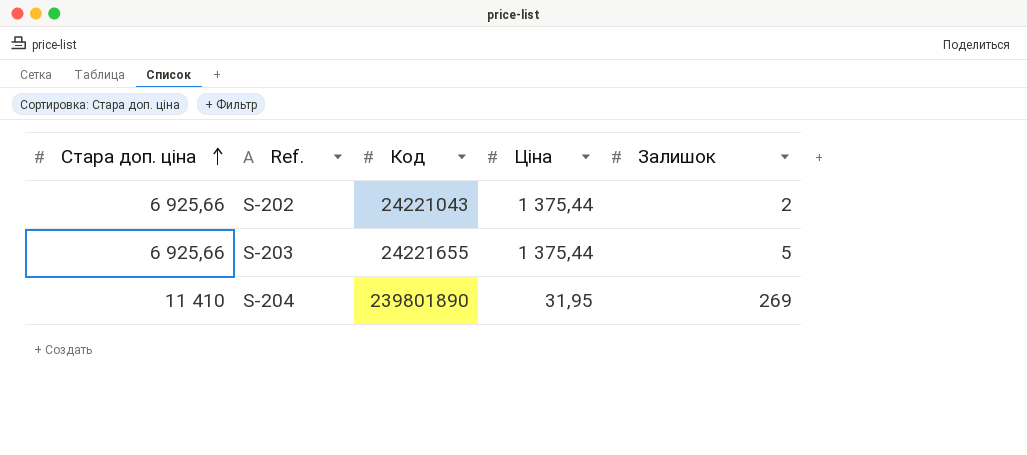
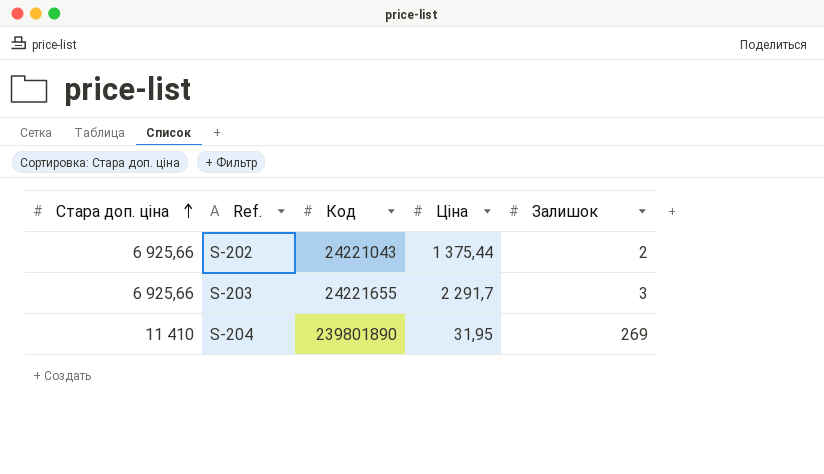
S-203 | Ціна: 1 375,44 -> 2 291,7
S-203 | Залишок: 5 -> 3

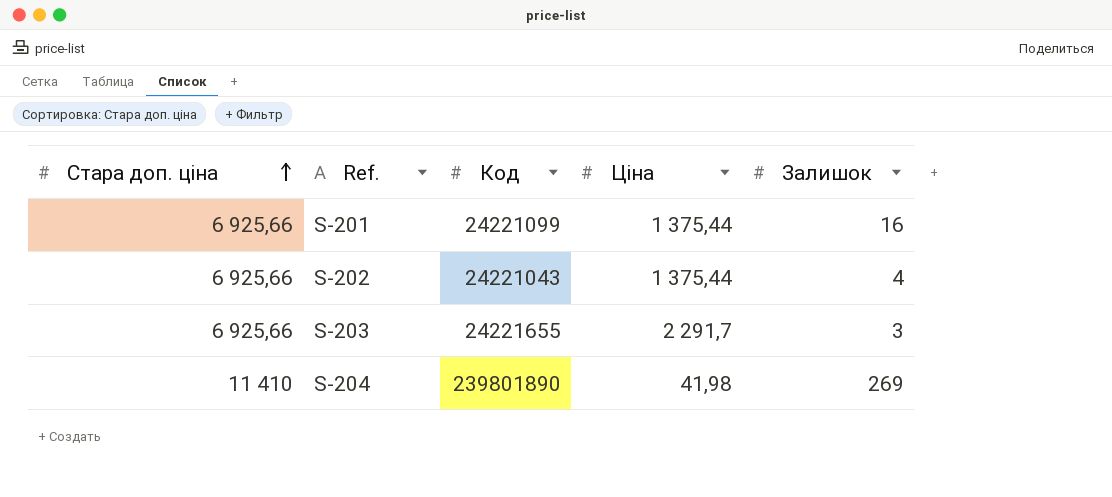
row S-201: none -> 6 925,66 | 24221099 | 1 375,44 | 16
S-202 | Залишок: 2 -> 4
S-204 | Ціна: 31,95 -> 41,98

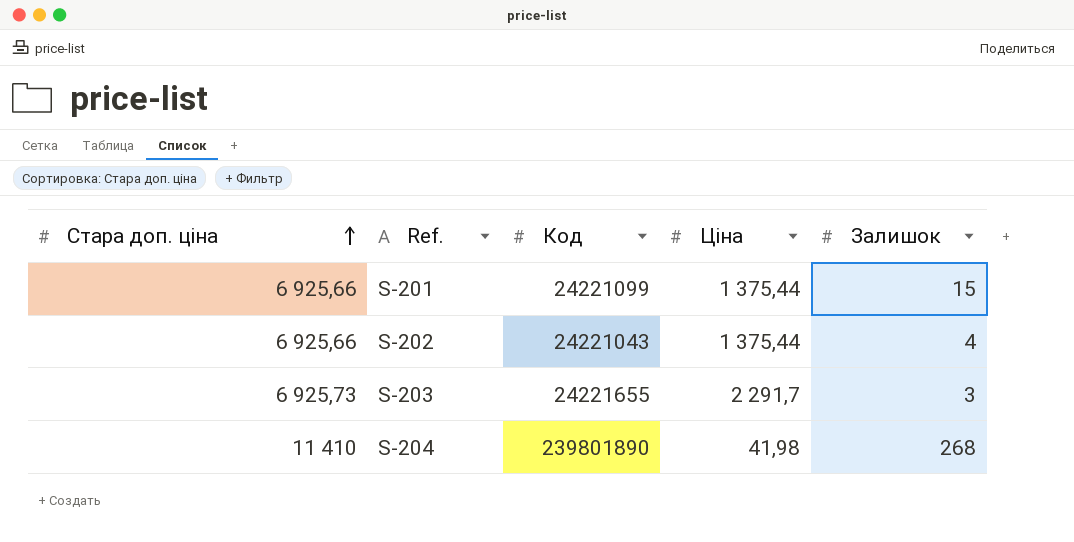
S-201 | Залишок: 16 -> 15
S-203 | Стара доп. ціна: 6 925,66 -> 6 925,73
S-204 | Залишок: 269 -> 268

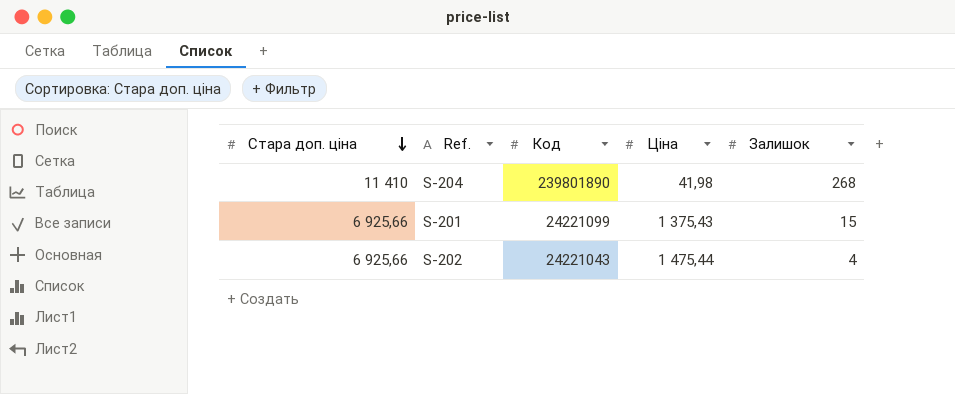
row order: Стара доп. ціна ascending -> Стара доп. ціна descending
row S-203: 6 925,73 | 24221655 | 2 291,7 | 3 -> none
S-201 | Ціна: 1 375,44 -> 1 375,43
S-202 | Ціна: 1 375,44 -> 1 475,44

